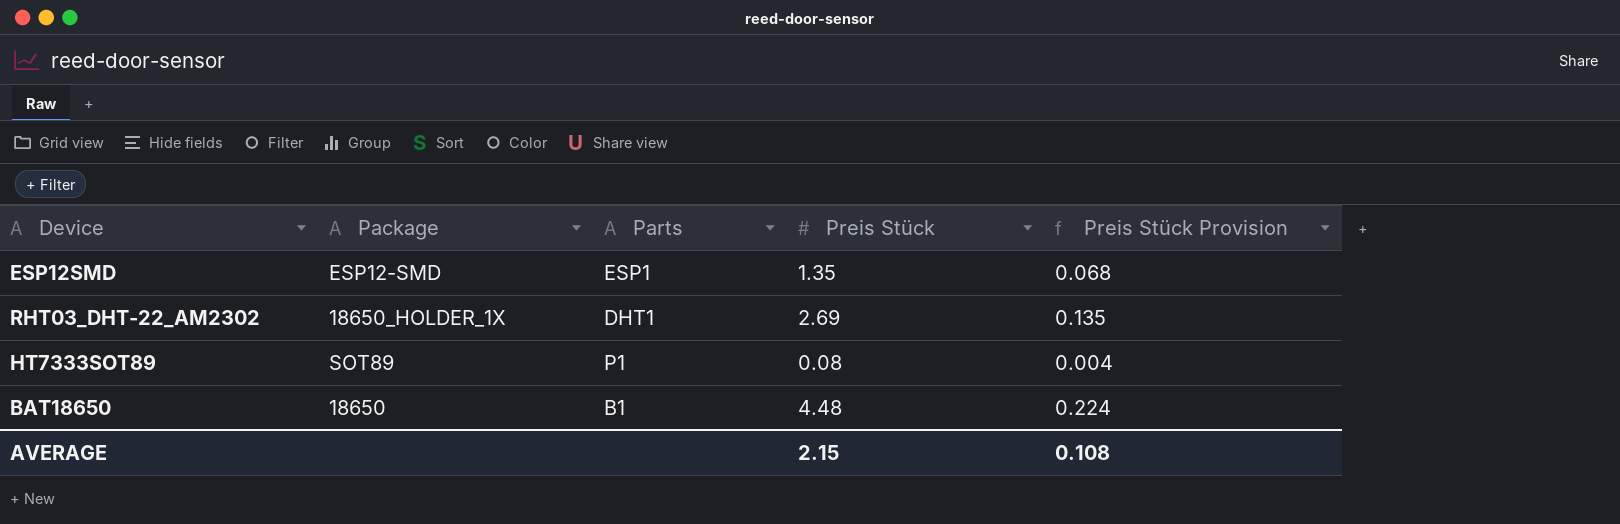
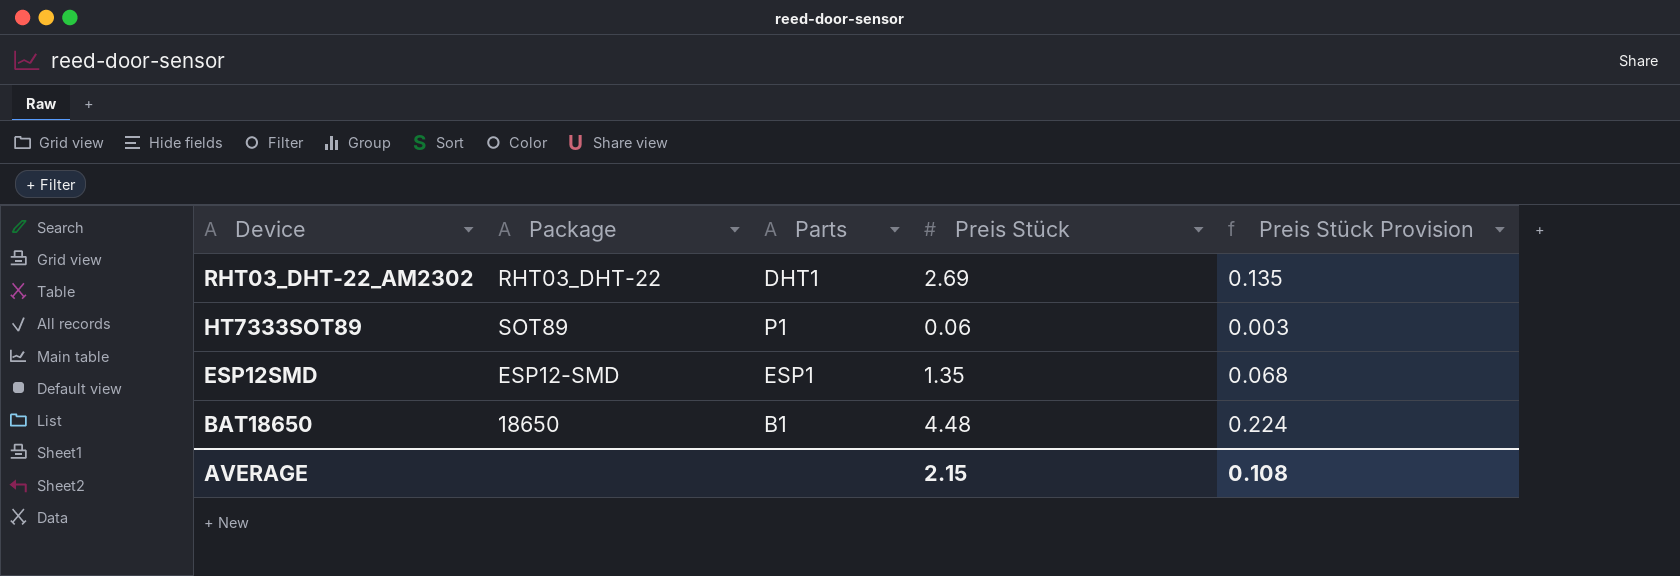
row order: none -> Device descending
RHT03_DHT-22_AM2302 | Package: 18650_HOLDER_1X -> RHT03_DHT-22
HT7333SOT89 | Preis Stück: 0.08 -> 0.06
HT7333SOT89 | Preis Stück Provision: 0.004 -> 0.003

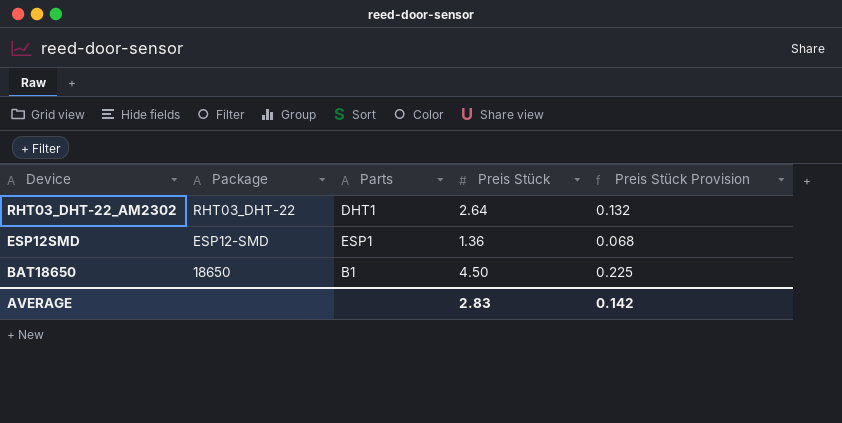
row HT7333SOT89: SOT89 | P1 | 0.06 | 0.003 -> none
RHT03_DHT-22_AM2302 | Preis Stück: 2.69 -> 2.64
RHT03_DHT-22_AM2302 | Preis Stück Provision: 0.135 -> 0.132
ESP12SMD | Preis Stück: 1.35 -> 1.36
BAT18650 | Preis Stück: 4.48 -> 4.50
BAT18650 | Preis Stück Provision: 0.224 -> 0.225
AVERAGE | Preis Stück: 2.15 -> 2.83
AVERAGE | Preis Stück Provision: 0.108 -> 0.142

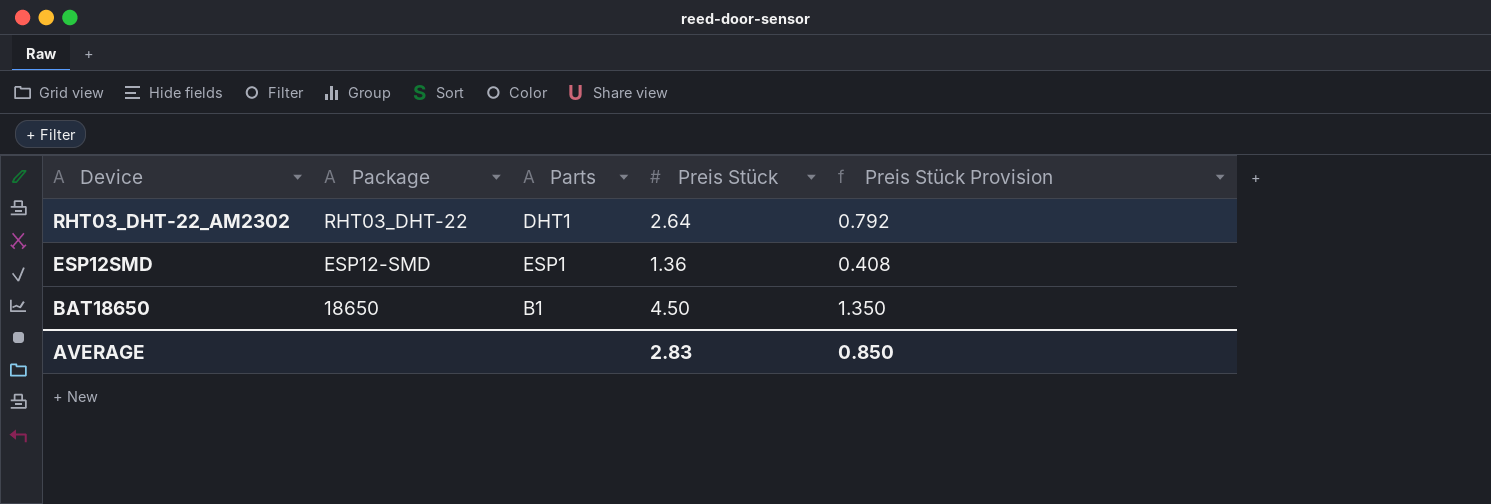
column Preis Stück Provision | formula: [Preis Stück] * 0.05 -> [Preis Stück] * 0.3
AVERAGE | Preis Stück Provision: 0.142 -> 0.850

